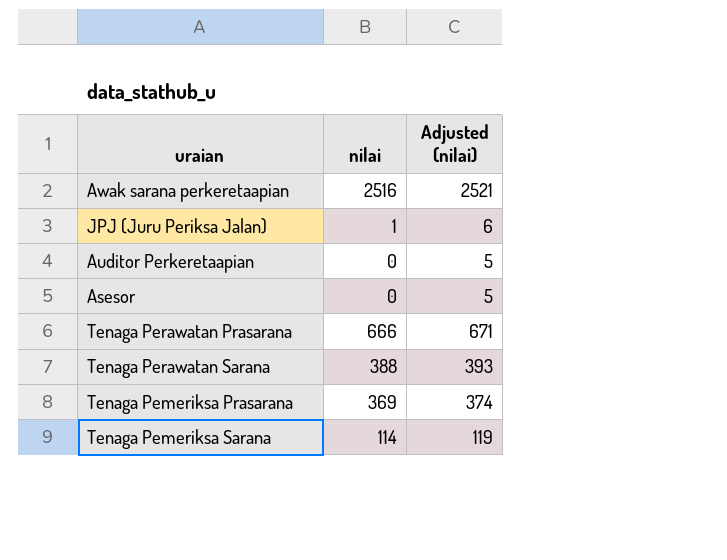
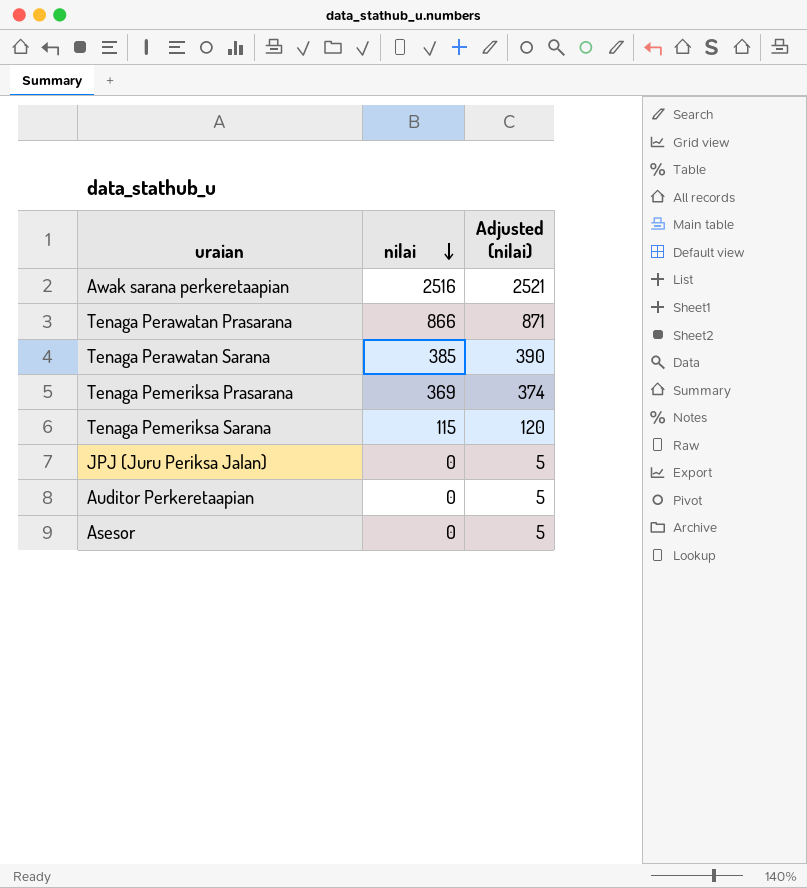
row order: none -> nilai descending
Tenaga Perawatan Prasarana | nilai: 666 -> 866
Tenaga Perawatan Prasarana | Adjusted (nilai): 671 -> 871
Tenaga Perawatan Sarana | nilai: 388 -> 385
Tenaga Perawatan Sarana | Adjusted (nilai): 393 -> 390
Tenaga Pemeriksa Sarana | nilai: 114 -> 115
Tenaga Pemeriksa Sarana | Adjusted (nilai): 119 -> 120
JPJ (Juru Periksa Jalan) | nilai: 1 -> 0
JPJ (Juru Periksa Jalan) | Adjusted (nilai): 6 -> 5

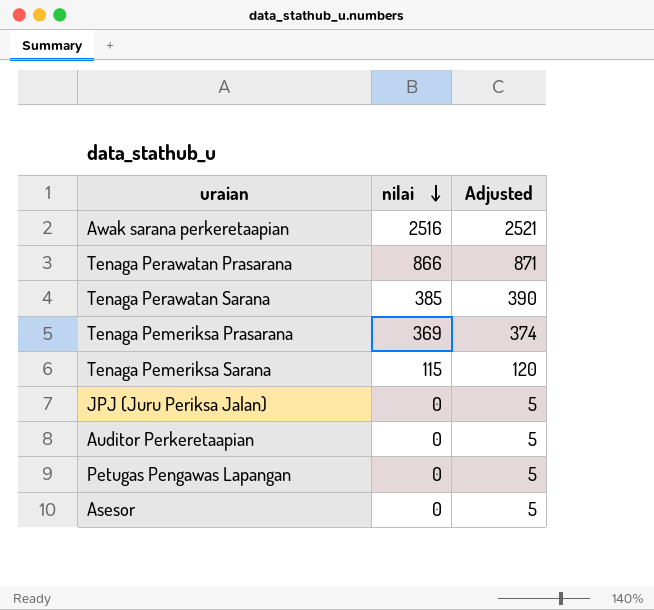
column name: Adjusted (nilai) -> Adjusted
row Petugas Pengawas Lapangan: none -> 0 | 5

